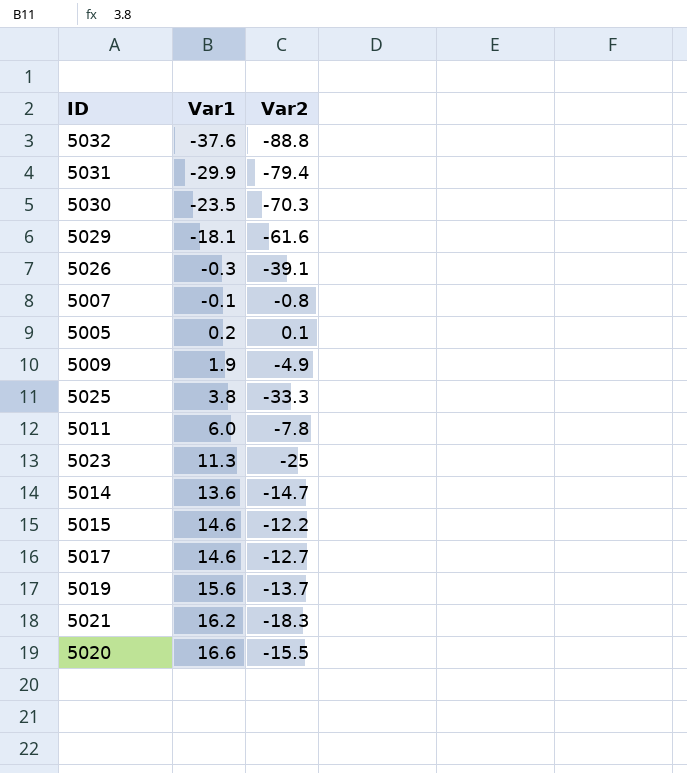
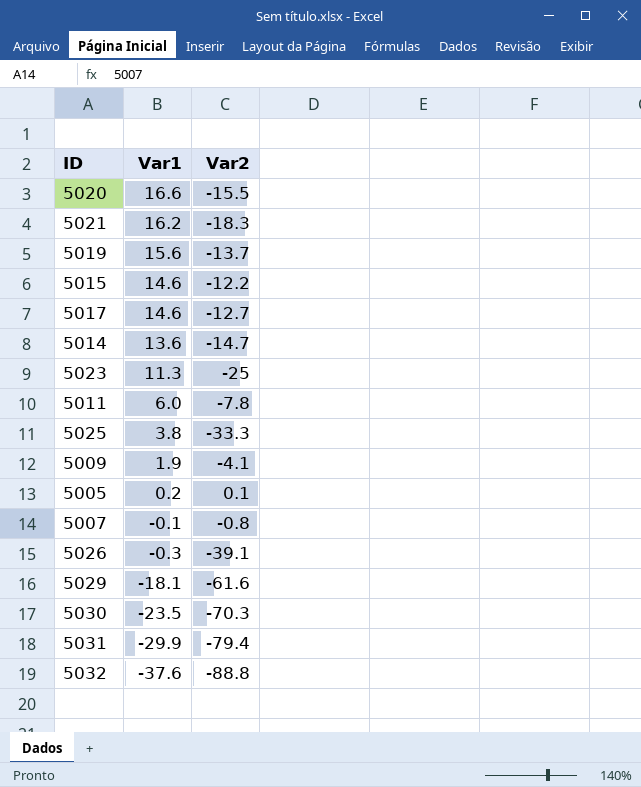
row order: Var1 ascending -> Var1 descending
5009 | Var2: -4.9 -> -4.1

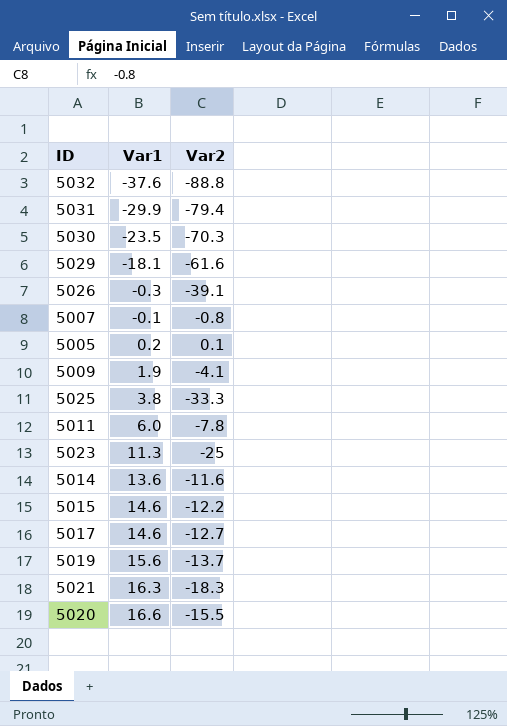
row order: Var1 descending -> Var1 ascending
5014 | Var2: -14.7 -> -11.6
5021 | Var1: 16.2 -> 16.3

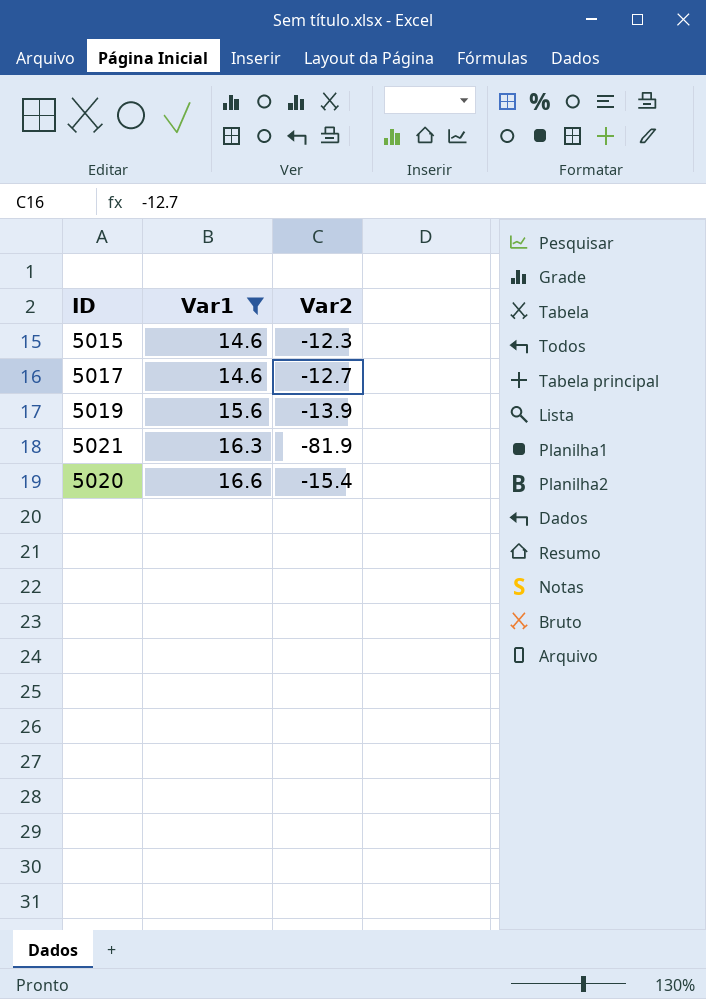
filter: none -> Var1 >= 14.6
5015 | Var2: -12.2 -> -12.3
5019 | Var2: -13.7 -> -13.9
5021 | Var2: -18.3 -> -81.9
5020 | Var2: -15.5 -> -15.4

